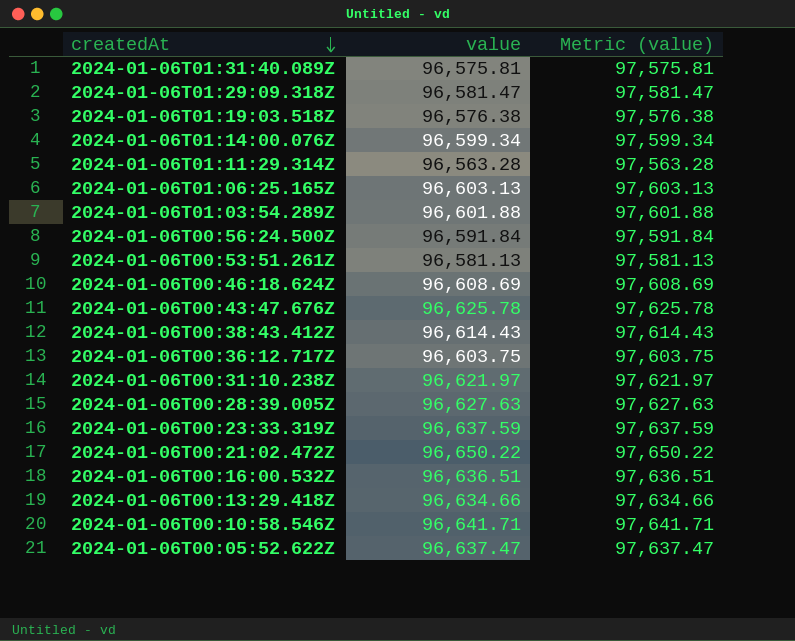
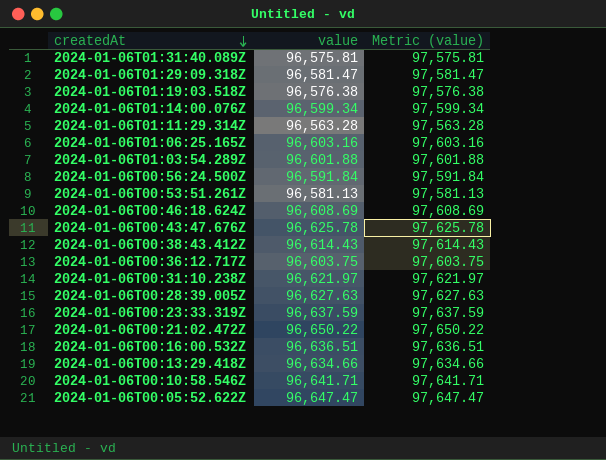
2024-01-06T01:06:25.165Z | value: 96,603.13 -> 96,603.16
2024-01-06T01:06:25.165Z | Metric (value): 97,603.13 -> 97,603.16
2024-01-06T00:05:52.622Z | value: 96,637.47 -> 96,647.47
2024-01-06T00:05:52.622Z | Metric (value): 97,637.47 -> 97,647.47

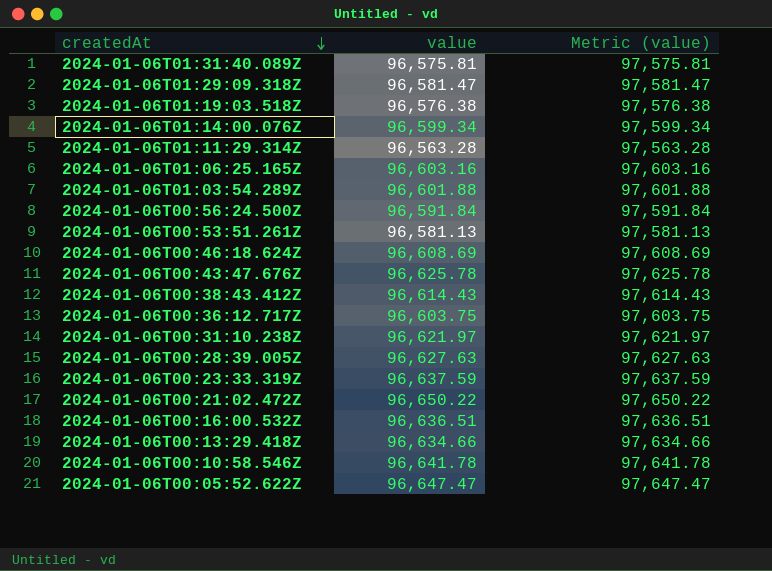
2024-01-06T00:10:58.546Z | value: 96,641.71 -> 96,641.78
2024-01-06T00:10:58.546Z | Metric (value): 97,641.71 -> 97,641.78

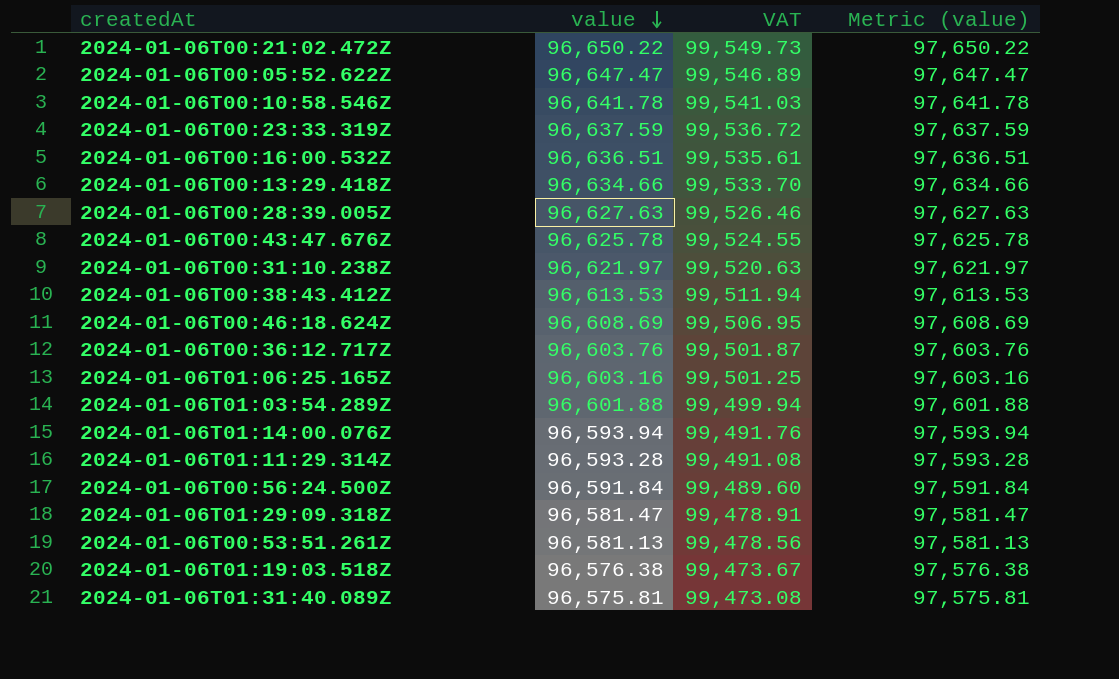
row order: createdAt descending -> value descending
column VAT | formula: none -> [value] * 1.03
2024-01-06T00:38:43.412Z | value: 96,614.43 -> 96,613.53
2024-01-06T00:38:43.412Z | Metric (value): 97,614.43 -> 97,613.53
2024-01-06T00:36:12.717Z | value: 96,603.75 -> 96,603.76
2024-01-06T00:36:12.717Z | Metric (value): 97,603.75 -> 97,603.76
2024-01-06T01:14:00.076Z | value: 96,599.34 -> 96,593.94
2024-01-06T01:14:00.076Z | Metric (value): 97,599.34 -> 97,593.94
2024-01-06T01:11:29.314Z | value: 96,563.28 -> 96,593.28
2024-01-06T01:11:29.314Z | Metric (value): 97,563.28 -> 97,593.28

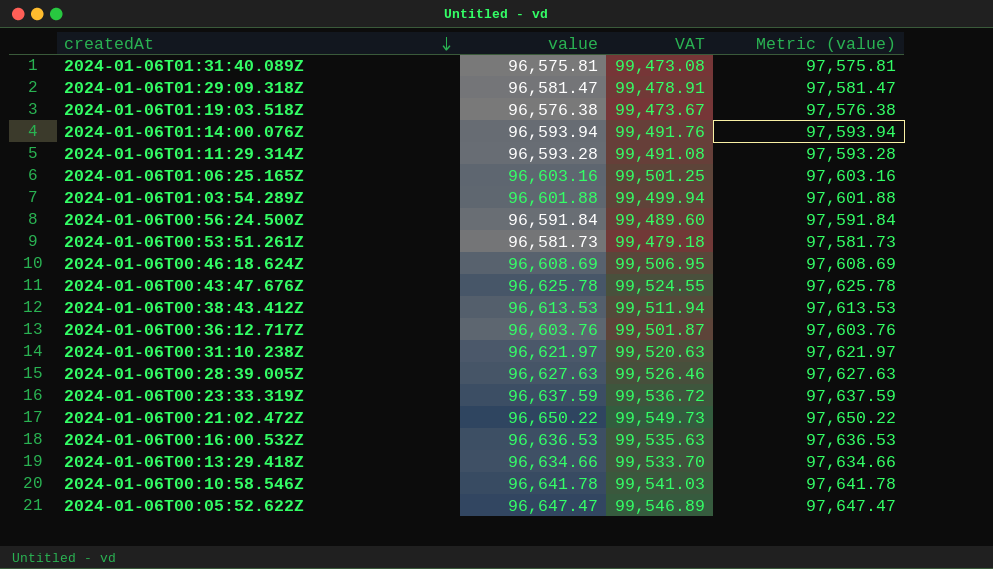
row order: value descending -> createdAt descending
2024-01-06T00:53:51.261Z | value: 96,581.13 -> 96,581.73
2024-01-06T00:53:51.261Z | VAT: 99,478.56 -> 99,479.18
2024-01-06T00:53:51.261Z | Metric (value): 97,581.13 -> 97,581.73
2024-01-06T00:16:00.532Z | value: 96,636.51 -> 96,636.53
2024-01-06T00:16:00.532Z | VAT: 99,535.61 -> 99,535.63
2024-01-06T00:16:00.532Z | Metric (value): 97,636.51 -> 97,636.53

